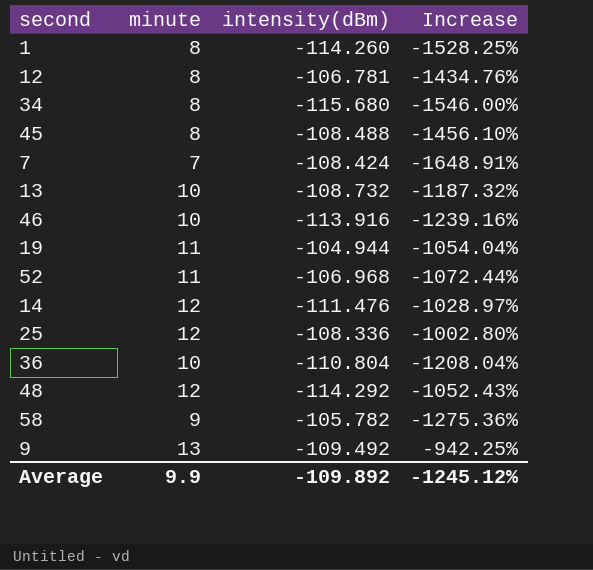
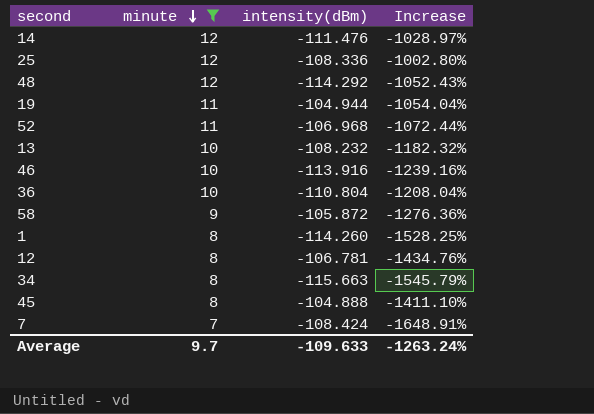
filter: none -> minute != 13
row order: none -> minute descending
13 | intensity(dBm): -108.732 -> -108.232
13 | Increase: -1187.32% -> -1182.32%
58 | intensity(dBm): -105.782 -> -105.872
58 | Increase: -1275.36% -> -1276.36%
34 | intensity(dBm): -115.680 -> -115.663
34 | Increase: -1546.00% -> -1545.79%
45 | intensity(dBm): -108.488 -> -104.888
45 | Increase: -1456.10% -> -1411.10%
Average | minute: 9.9 -> 9.7
Average | intensity(dBm): -109.892 -> -109.633
Average | Increase: -1245.12% -> -1263.24%

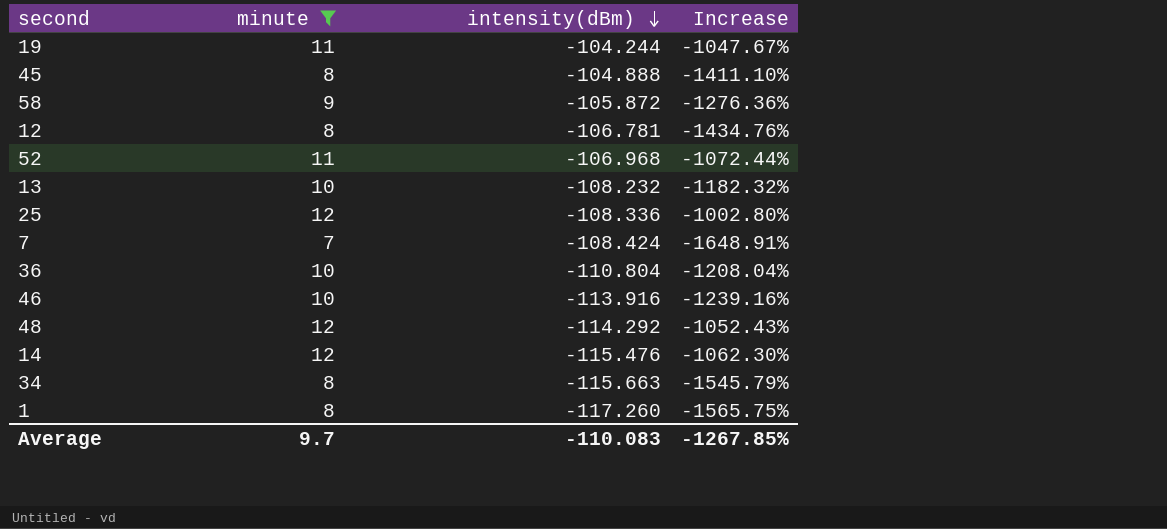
row order: minute descending -> intensity(dBm) descending
19 | intensity(dBm): -104.944 -> -104.244
19 | Increase: -1054.04% -> -1047.67%
14 | intensity(dBm): -111.476 -> -115.476
14 | Increase: -1028.97% -> -1062.30%
1 | intensity(dBm): -114.260 -> -117.260
1 | Increase: -1528.25% -> -1565.75%
Average | intensity(dBm): -109.633 -> -110.083
Average | Increase: -1263.24% -> -1267.85%

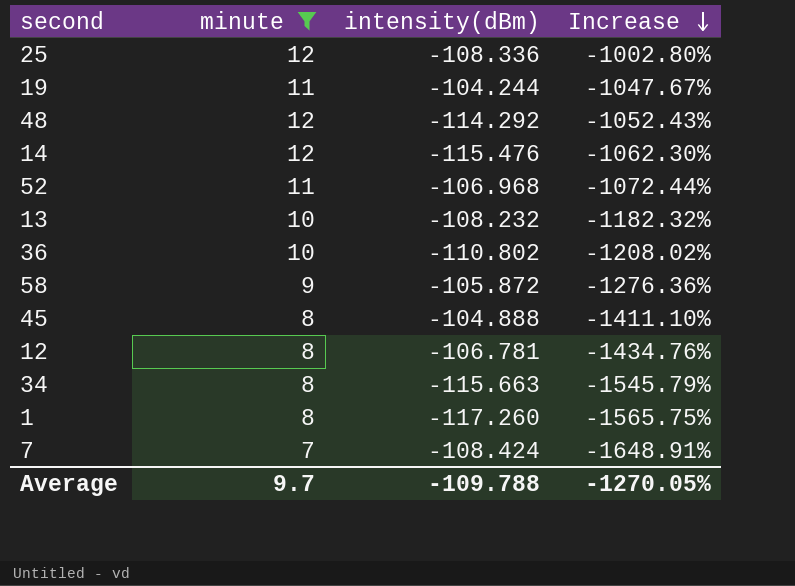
row order: intensity(dBm) descending -> Increase descending
row 46: 10 | -113.916 | -1239.16% -> none
36 | intensity(dBm): -110.804 -> -110.802
36 | Increase: -1208.04% -> -1208.02%
Average | intensity(dBm): -110.083 -> -109.788
Average | Increase: -1267.85% -> -1270.05%

